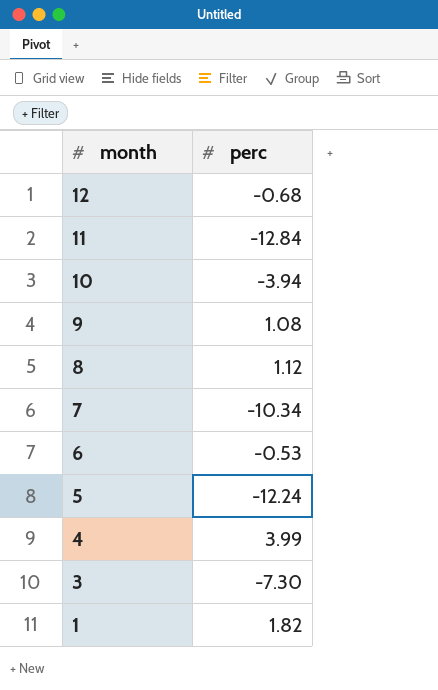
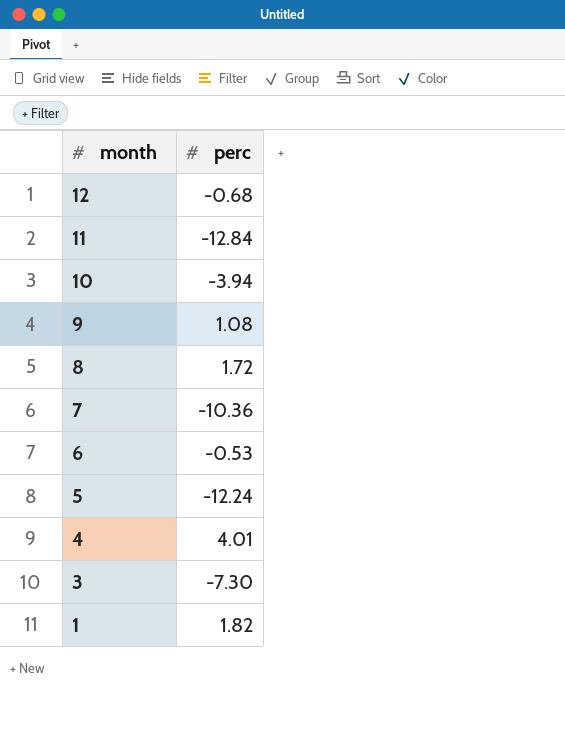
8 | perc: 1.12 -> 1.72
7 | perc: -10.34 -> -10.36
4 | perc: 3.99 -> 4.01

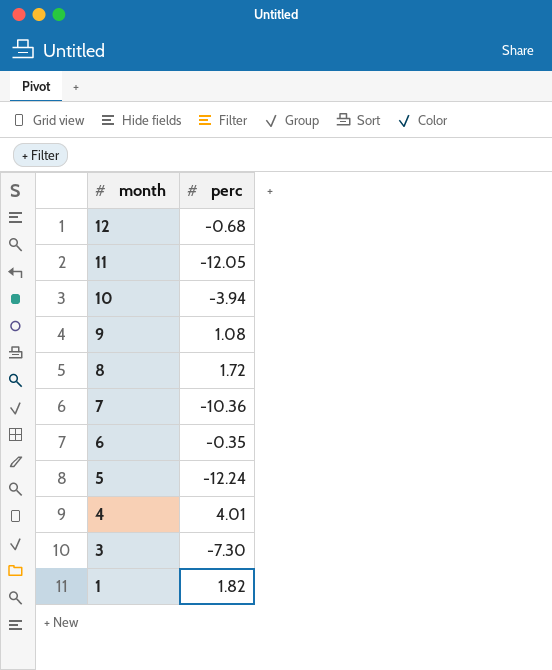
11 | perc: -12.84 -> -12.05
6 | perc: -0.53 -> -0.35

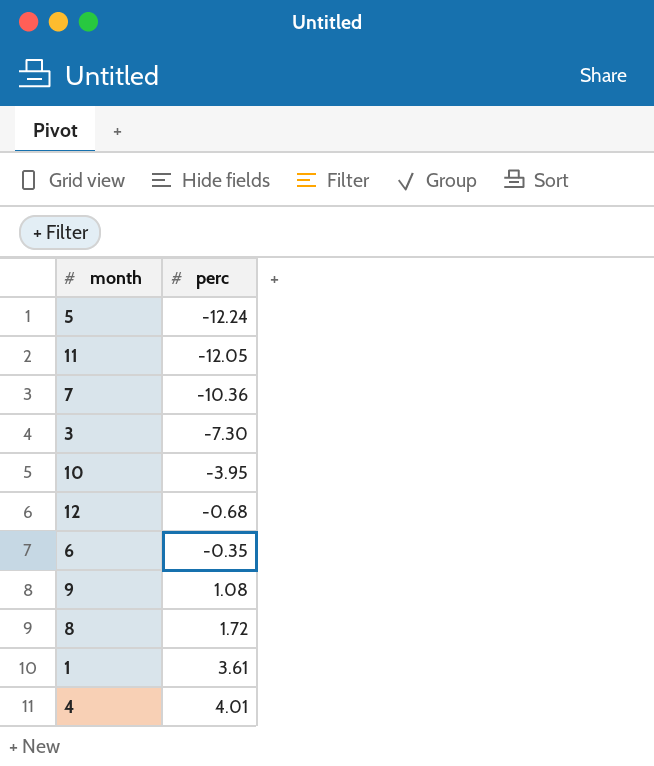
row order: month descending -> perc ascending
10 | perc: -3.94 -> -3.95
1 | perc: 1.82 -> 3.61

